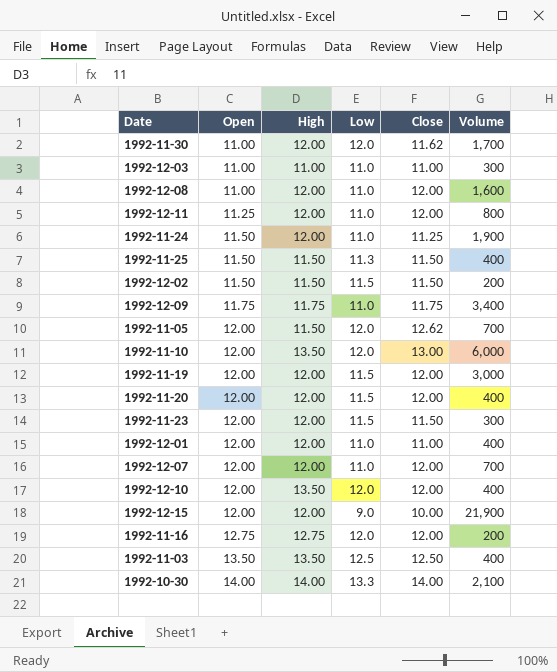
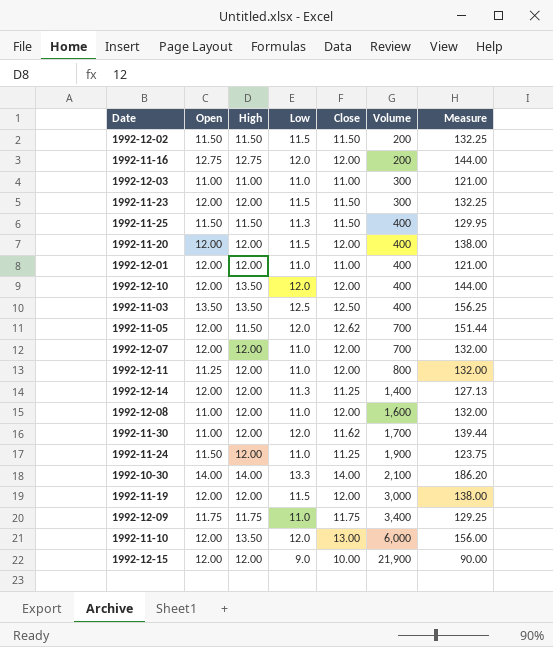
row order: Open ascending -> Volume ascending
column Measure | formula: none -> [Low] * [Close]
row 1992-12-14: none -> 12.00 | 12.00 | 11.3 | 11.25 | 1,400 | 127.13

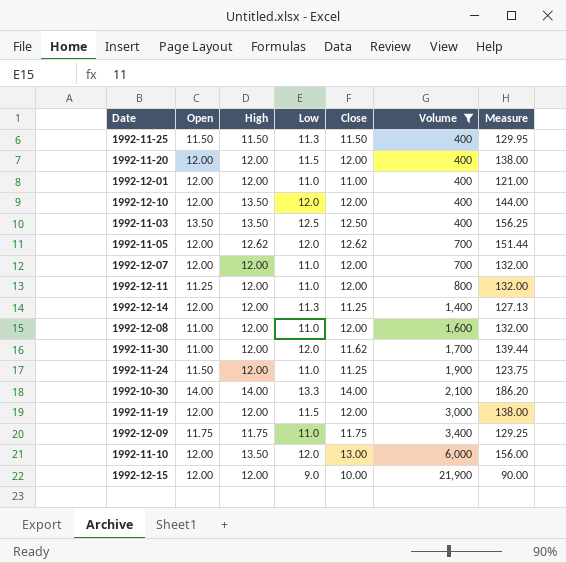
filter: none -> Volume >= 400
1992-11-05 | High: 11.50 -> 12.62

